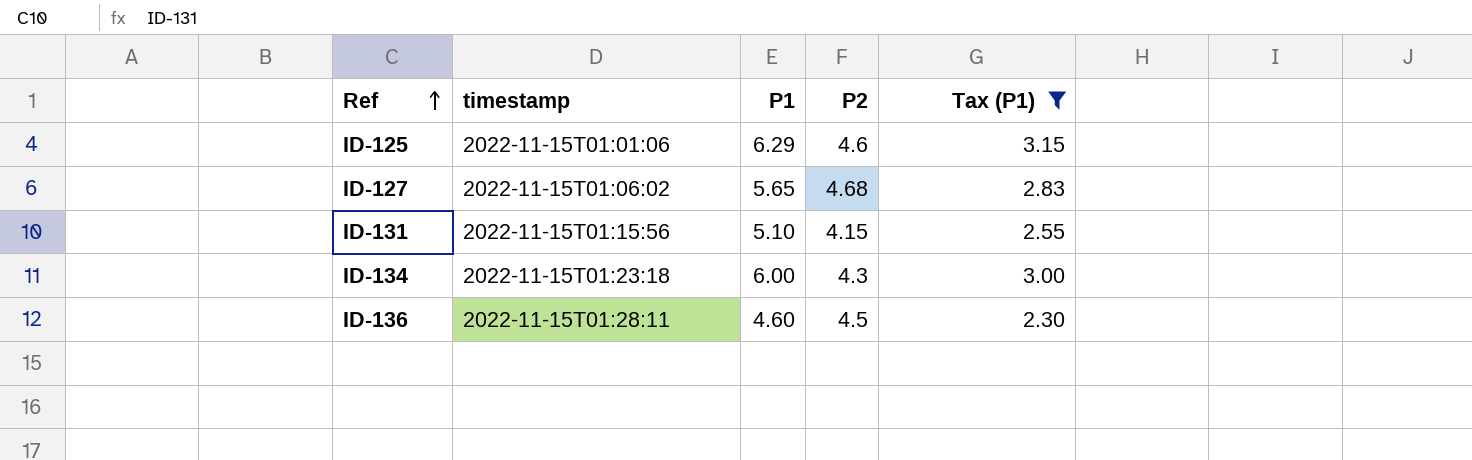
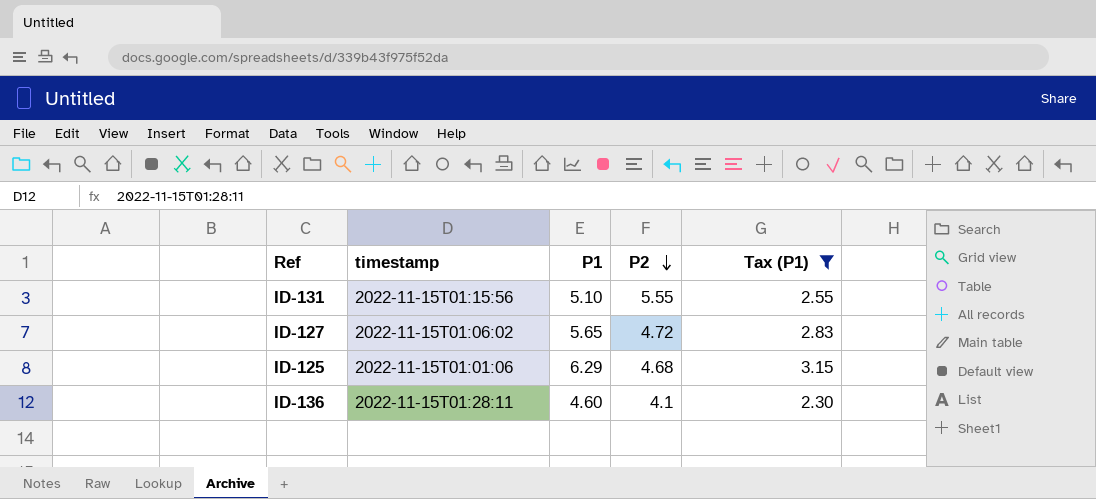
row order: Ref ascending -> P2 descending
row ID-134: 2022-11-15T01:23:18 | 6.00 | 4.3 | 3.00 -> none
ID-131 | P2: 4.15 -> 5.55
ID-127 | P2: 4.68 -> 4.72
ID-125 | P2: 4.6 -> 4.68
ID-136 | P2: 4.5 -> 4.1

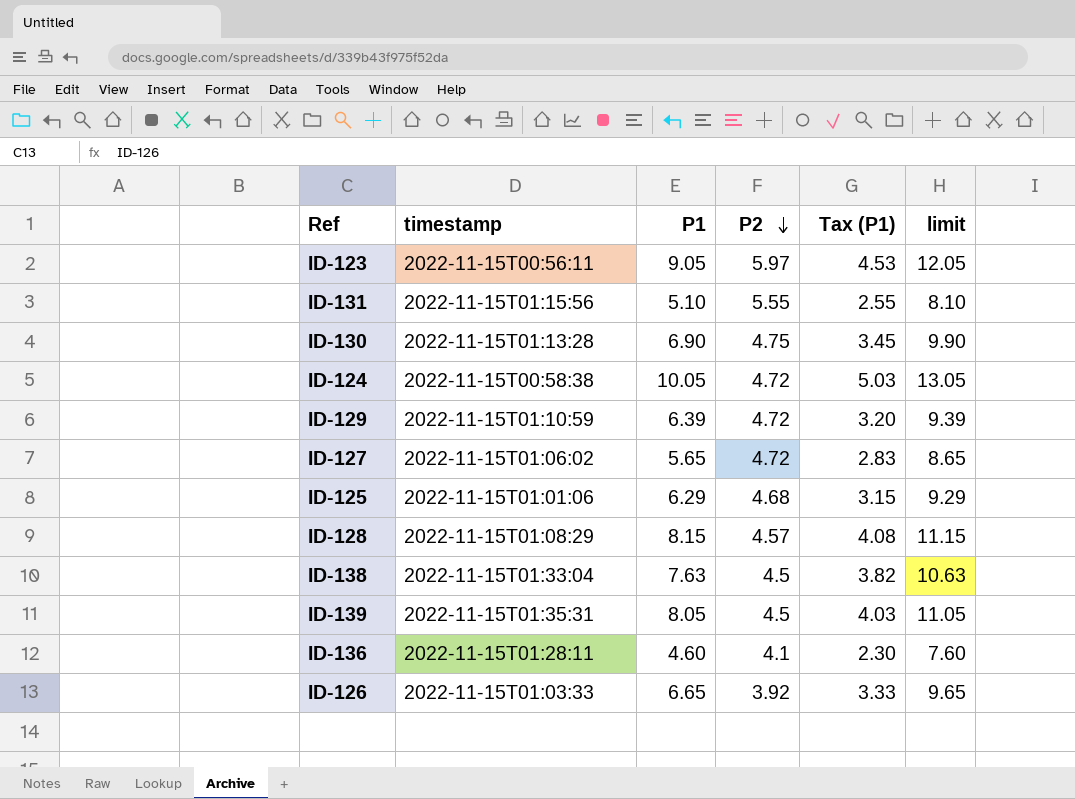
filter: Tax (P1) <= 3.15 -> none
column limit | formula: none -> [P1] + 3

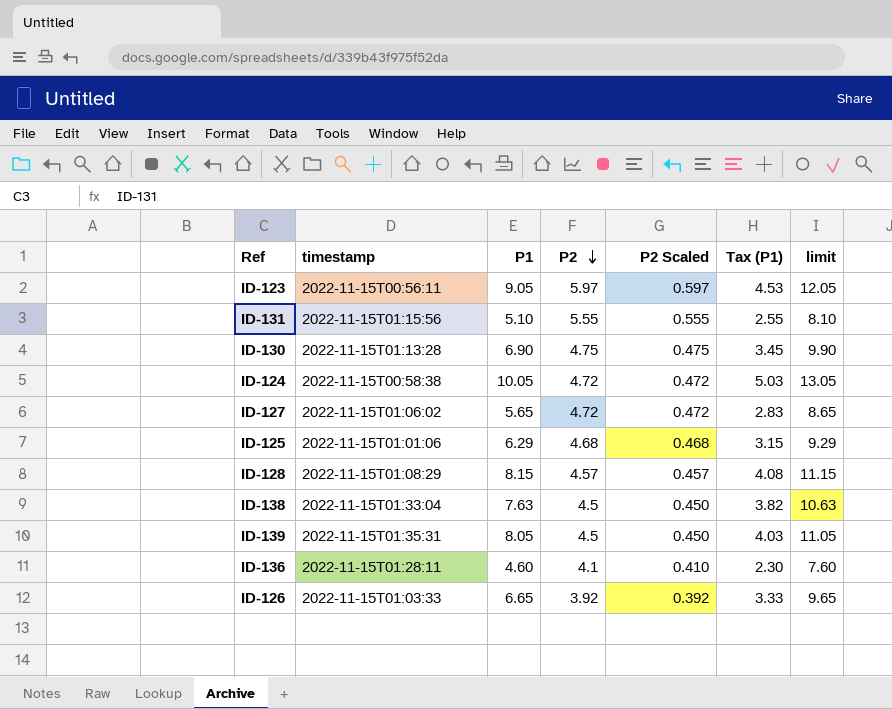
column P2 Scaled | formula: none -> [P2] * 0.1
row ID-129: 2022-11-15T01:10:59 | 6.39 | 4.72 | 3.20 | 9.39 -> none

